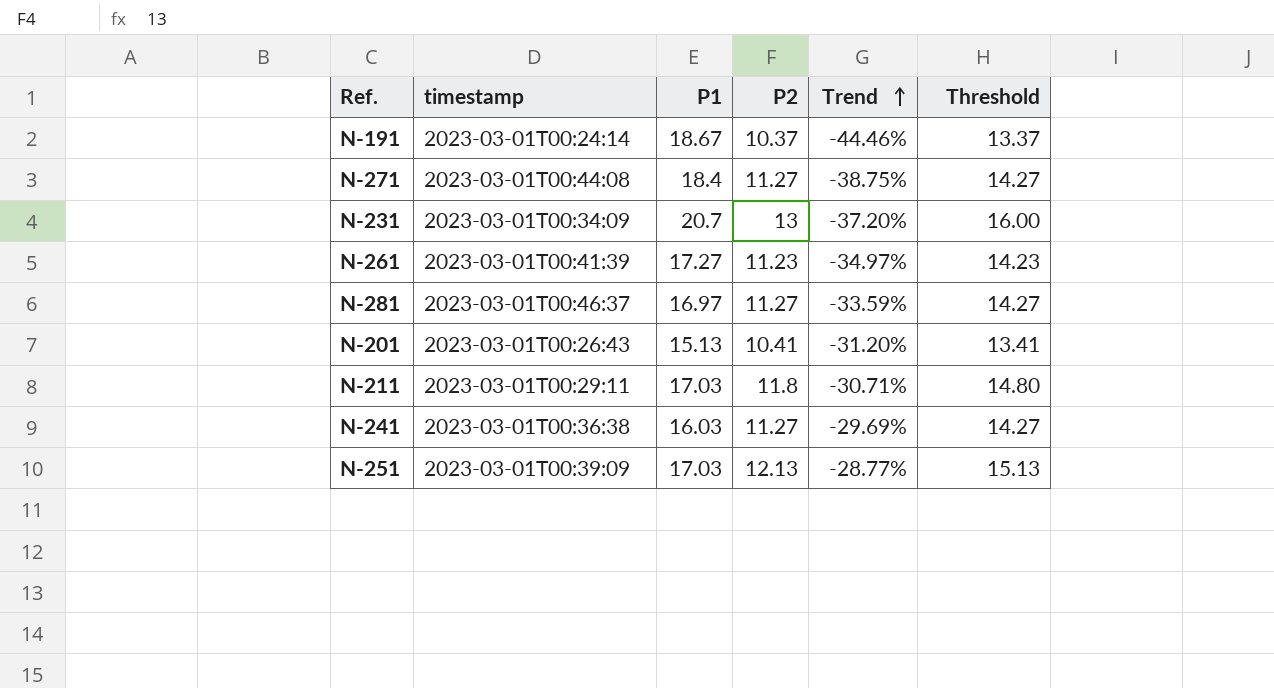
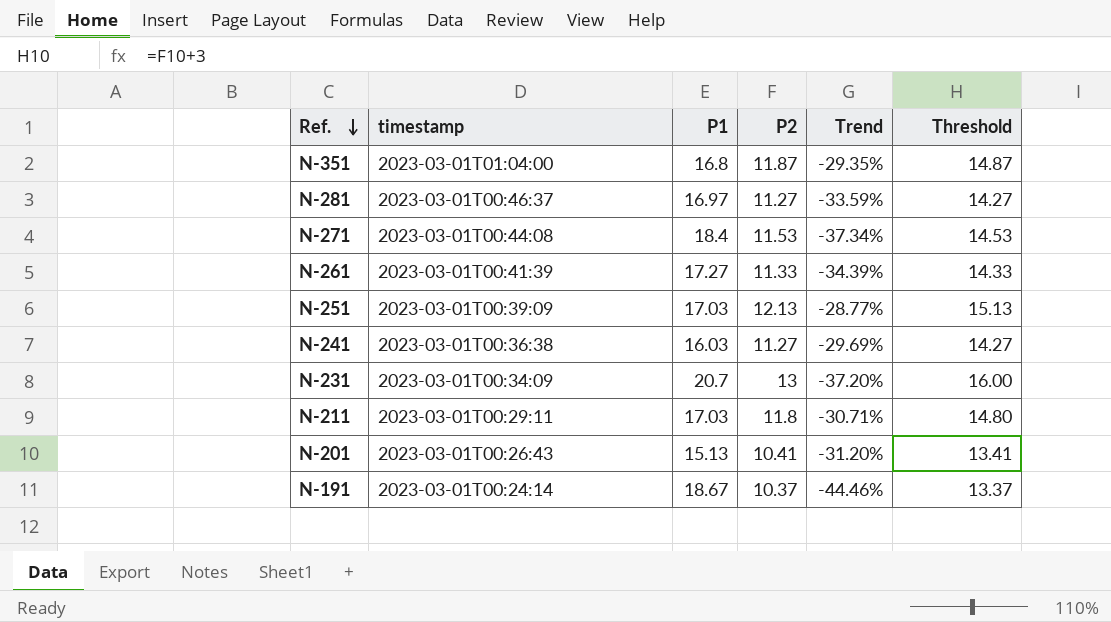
row order: Trend ascending -> Ref. descending
row N-351: none -> 2023-03-01T01:04:00 | 16.8 | 11.87 | -29.35% | 14.87
N-271 | P2: 11.27 -> 11.53
N-271 | Trend: -38.75% -> -37.34%
N-271 | Threshold: 14.27 -> 14.53
N-261 | P2: 11.23 -> 11.33
N-261 | Trend: -34.97% -> -34.39%
N-261 | Threshold: 14.23 -> 14.33

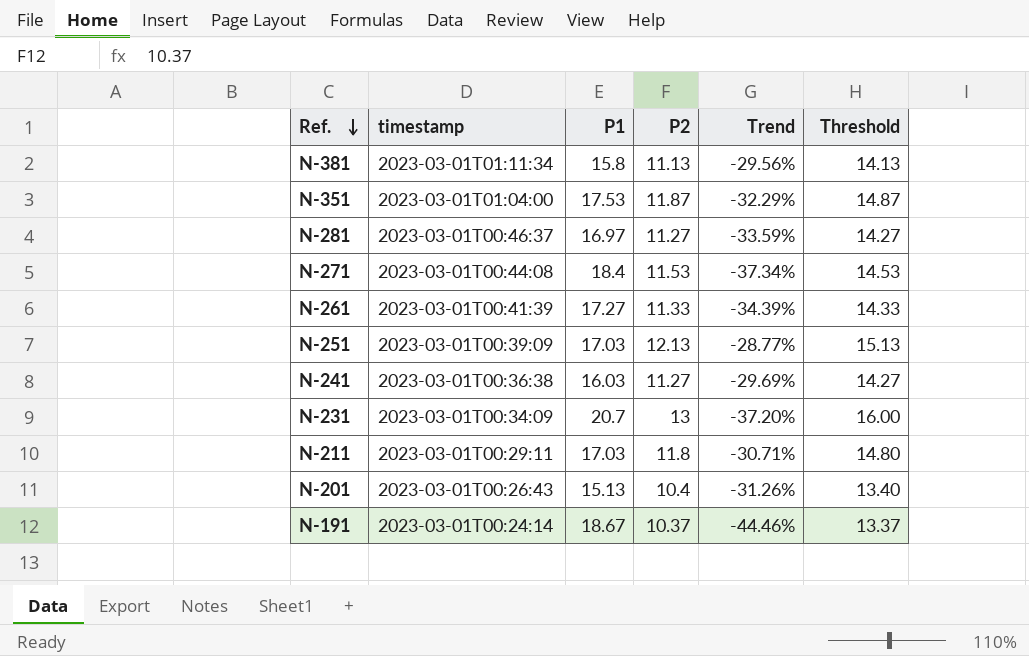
row N-381: none -> 2023-03-01T01:11:34 | 15.8 | 11.13 | -29.56% | 14.13
N-351 | P1: 16.8 -> 17.53
N-351 | Trend: -29.35% -> -32.29%
N-201 | P2: 10.41 -> 10.4
N-201 | Trend: -31.20% -> -31.26%
N-201 | Threshold: 13.41 -> 13.40

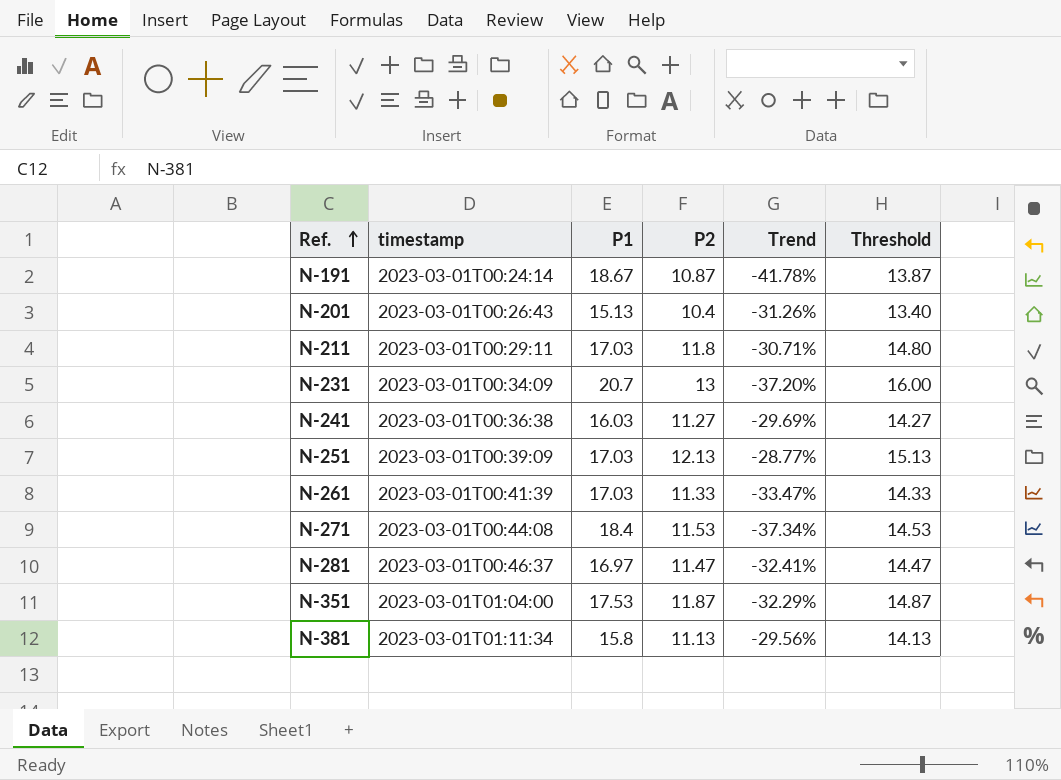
row order: Ref. descending -> Ref. ascending
N-191 | P2: 10.37 -> 10.87
N-191 | Trend: -44.46% -> -41.78%
N-191 | Threshold: 13.37 -> 13.87
N-261 | P1: 17.27 -> 17.03
N-261 | Trend: -34.39% -> -33.47%
N-281 | P2: 11.27 -> 11.47
N-281 | Trend: -33.59% -> -32.41%
N-281 | Threshold: 14.27 -> 14.47

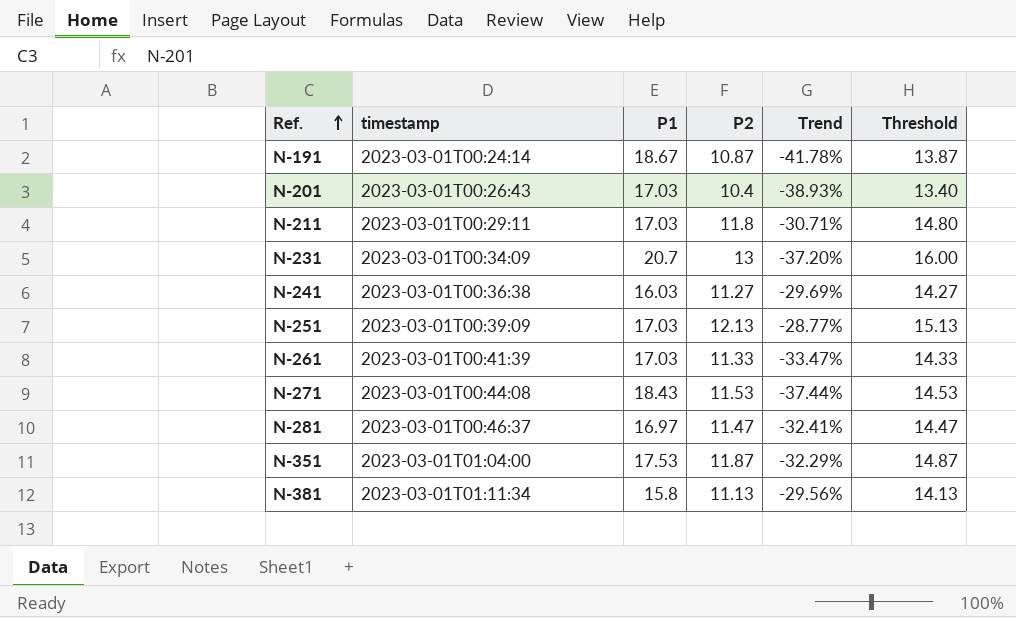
N-201 | P1: 15.13 -> 17.03
N-201 | Trend: -31.26% -> -38.93%
N-271 | P1: 18.4 -> 18.43
N-271 | Trend: -37.34% -> -37.44%

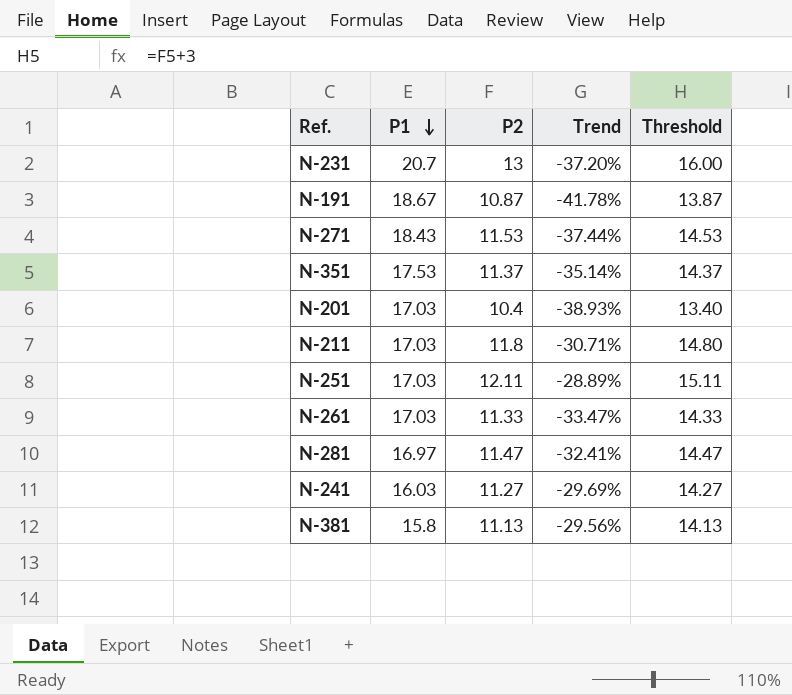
row order: Ref. ascending -> P1 descending
column timestamp | position: 2 -> none
N-351 | P2: 11.87 -> 11.37
N-351 | Trend: -32.29% -> -35.14%
N-351 | Threshold: 14.87 -> 14.37
N-251 | P2: 12.13 -> 12.11
N-251 | Trend: -28.77% -> -28.89%
N-251 | Threshold: 15.13 -> 15.11

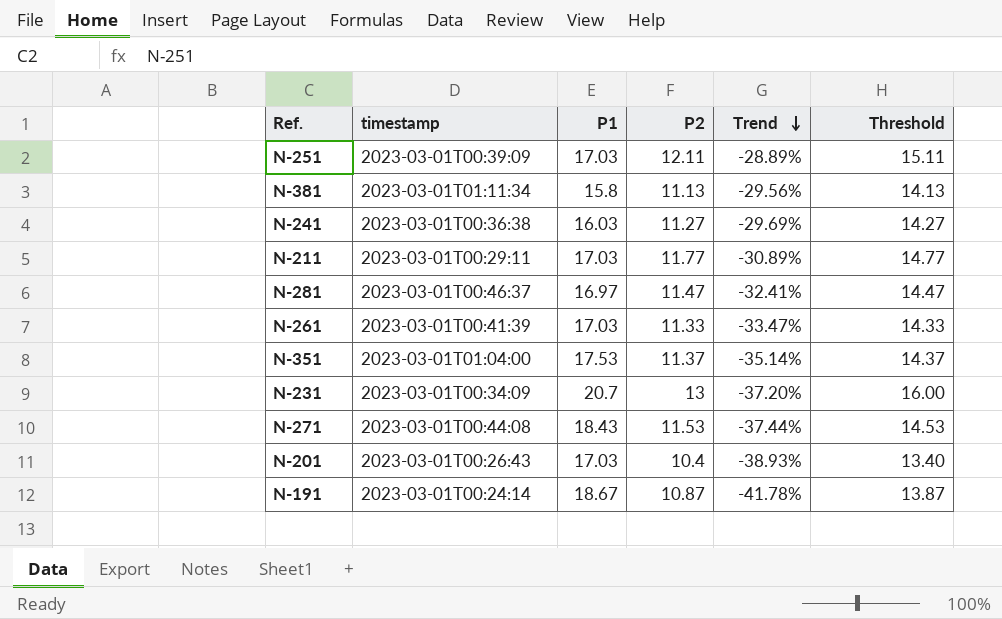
row order: P1 descending -> Trend descending
column timestamp | position: none -> 2
N-211 | P2: 11.8 -> 11.77
N-211 | Trend: -30.71% -> -30.89%
N-211 | Threshold: 14.80 -> 14.77

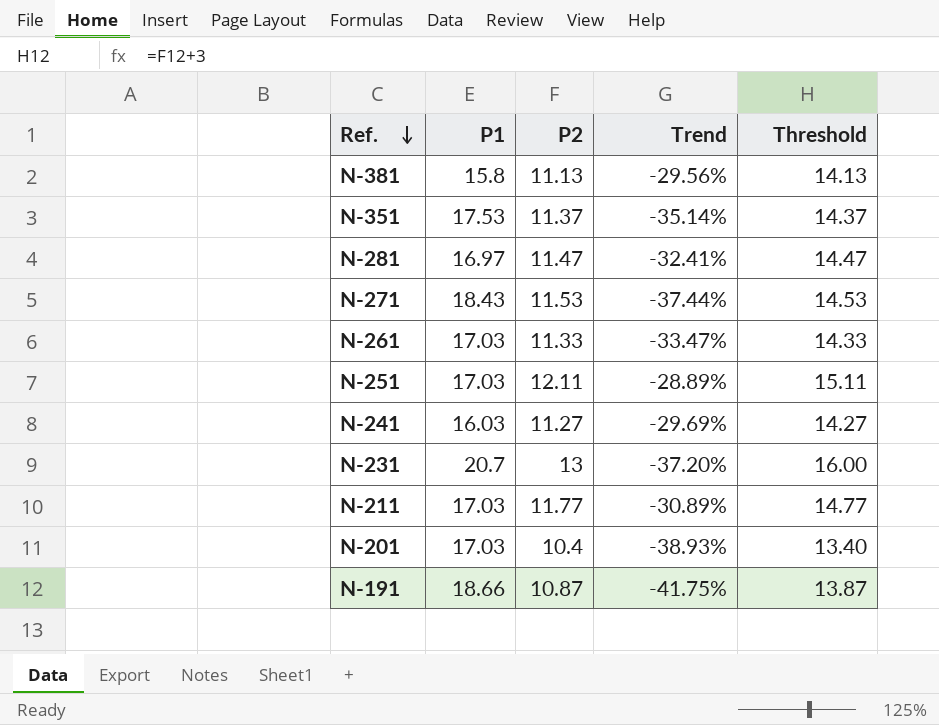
row order: Trend descending -> Ref. descending
column timestamp | position: 2 -> none
N-191 | P1: 18.67 -> 18.66
N-191 | Trend: -41.78% -> -41.75%

